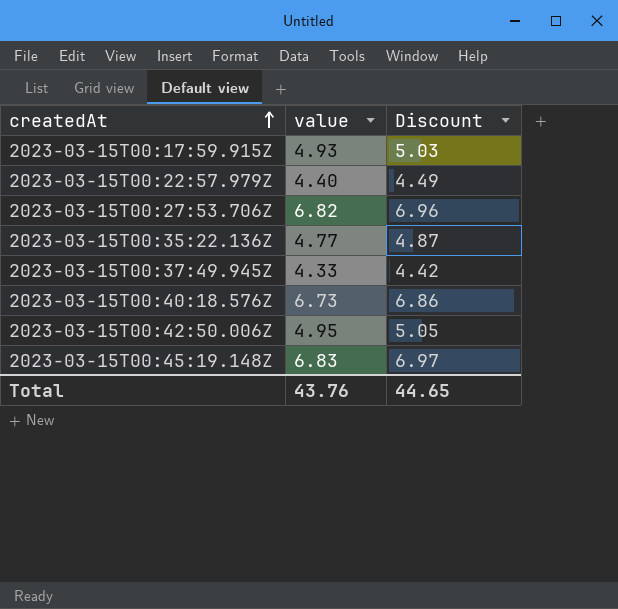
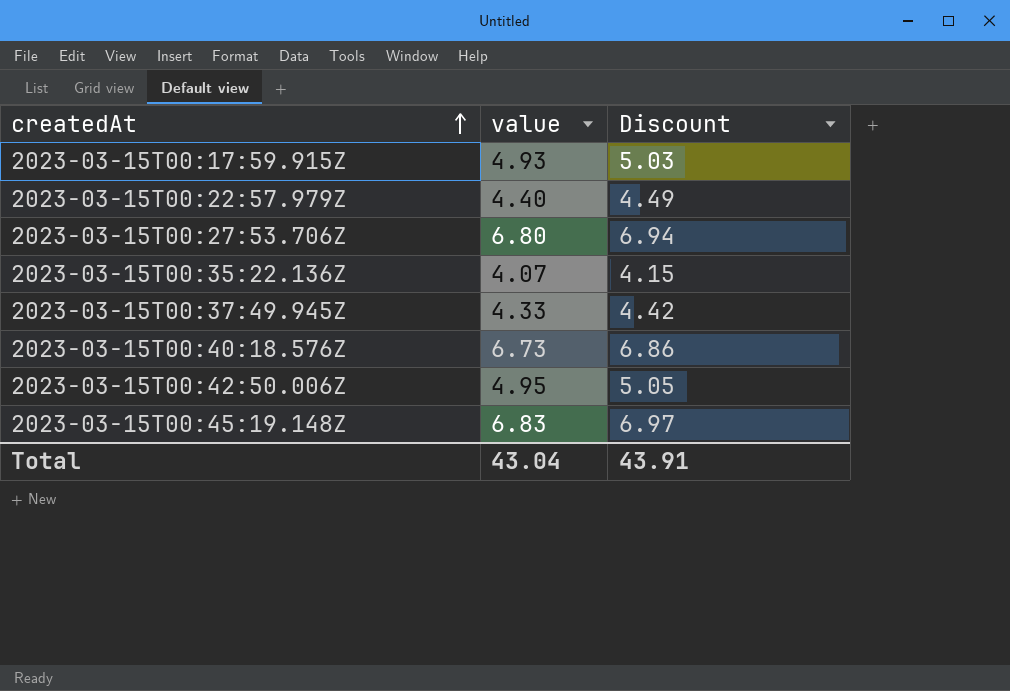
2023-03-15T00:27:53.706Z | value: 6.82 -> 6.80
2023-03-15T00:27:53.706Z | Discount: 6.96 -> 6.94
2023-03-15T00:35:22.136Z | value: 4.77 -> 4.07
2023-03-15T00:35:22.136Z | Discount: 4.87 -> 4.15
Total | value: 43.76 -> 43.04
Total | Discount: 44.65 -> 43.91

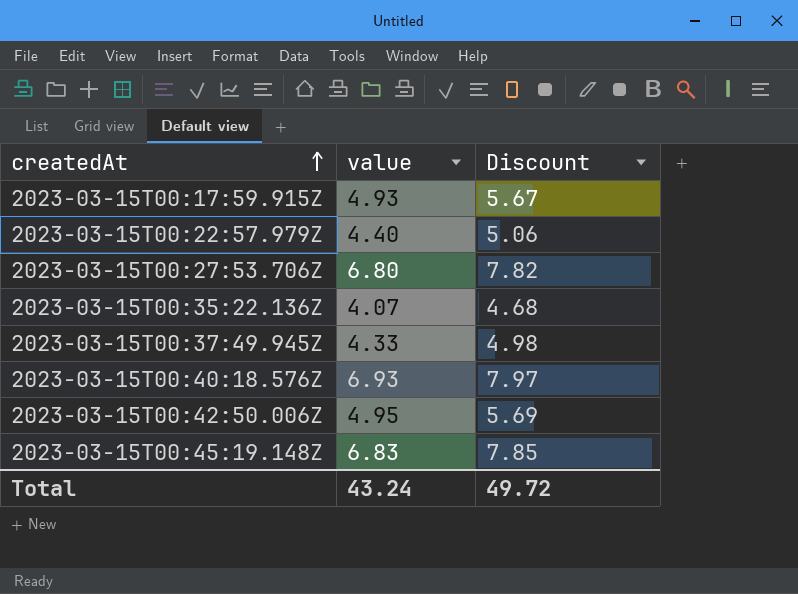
column Discount | formula: [value] * 1.02 -> [value] * 1.15
2023-03-15T00:40:18.576Z | value: 6.73 -> 6.93
Total | value: 43.04 -> 43.24
Total | Discount: 43.91 -> 49.72

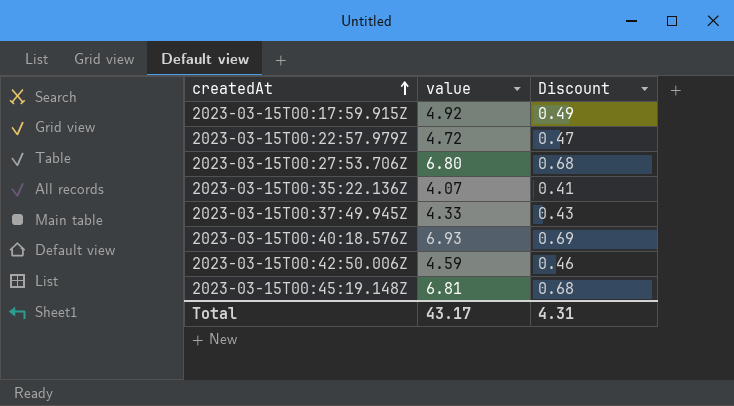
column Discount | formula: [value] * 1.15 -> [value] * 0.1
2023-03-15T00:17:59.915Z | value: 4.93 -> 4.92
2023-03-15T00:22:57.979Z | value: 4.40 -> 4.72
2023-03-15T00:42:50.006Z | value: 4.95 -> 4.59
2023-03-15T00:45:19.148Z | value: 6.83 -> 6.81
Total | value: 43.24 -> 43.17
Total | Discount: 49.72 -> 4.31

